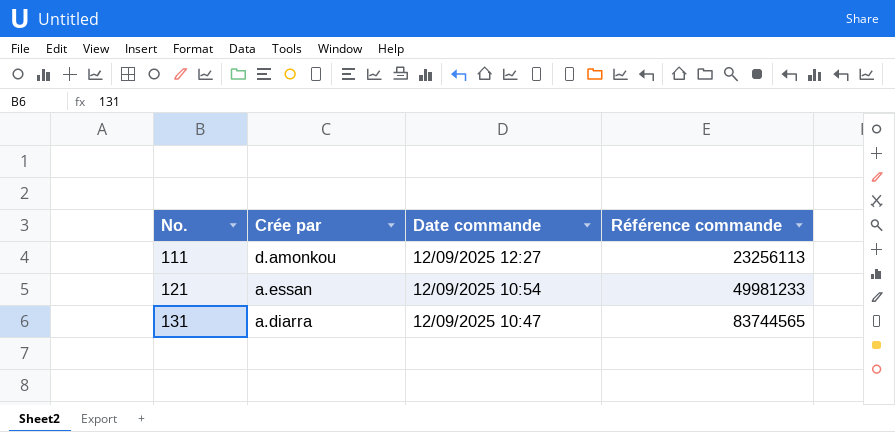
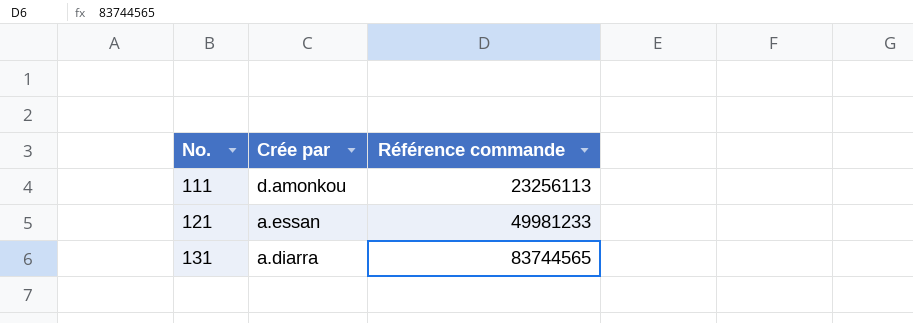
column Date commande | position: 3 -> none

